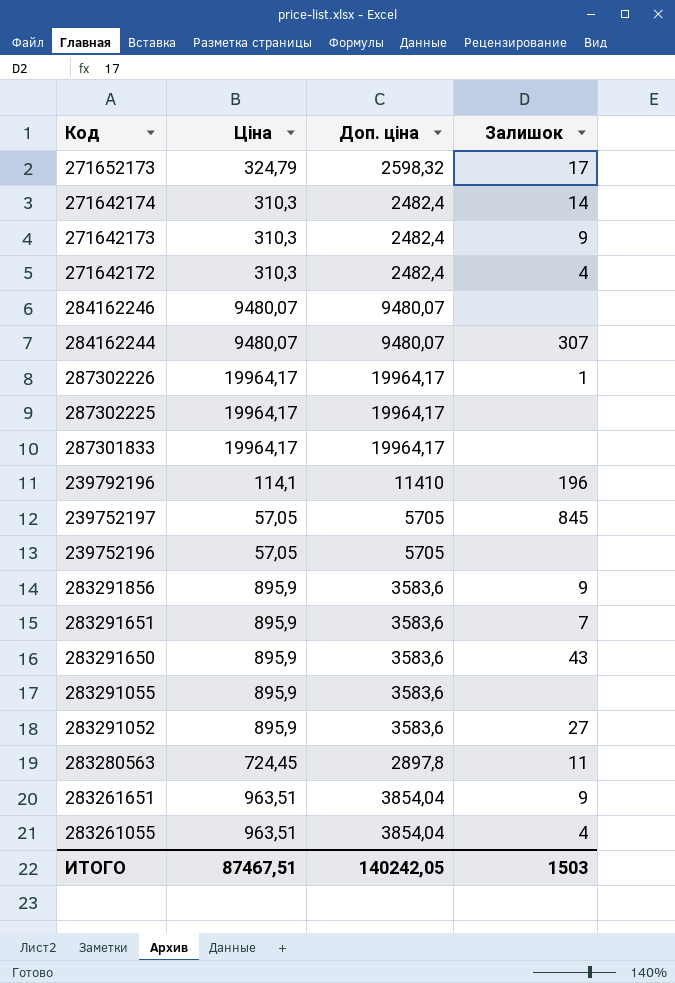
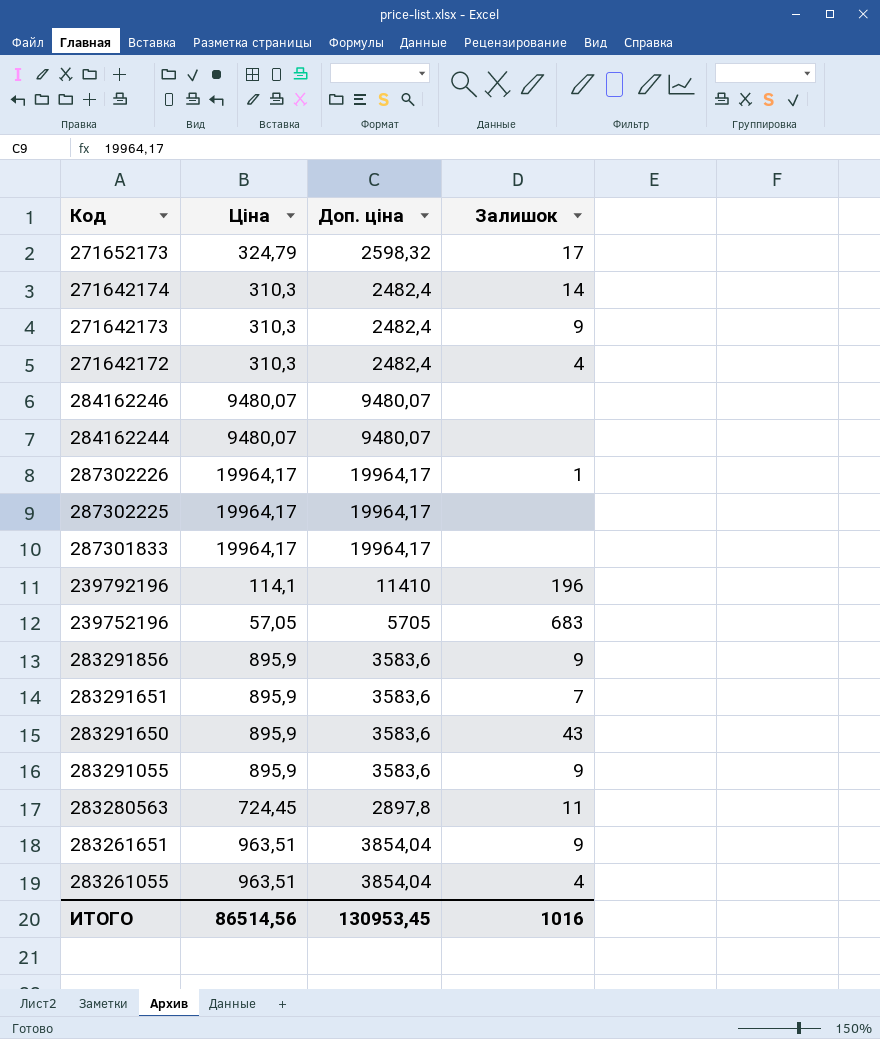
row 239752197: 57,05 | 5705 | 845 -> none
row 283291052: 895,9 | 3583,6 | 27 -> none
284162244 | Залишок: 307 -> none
239752196 | Залишок: none -> 683
283291055 | Залишок: none -> 9
ИТОГО | Ціна: 87467,51 -> 86514,56
ИТОГО | Доп. ціна: 140242,05 -> 130953,45
ИТОГО | Залишок: 1503 -> 1016

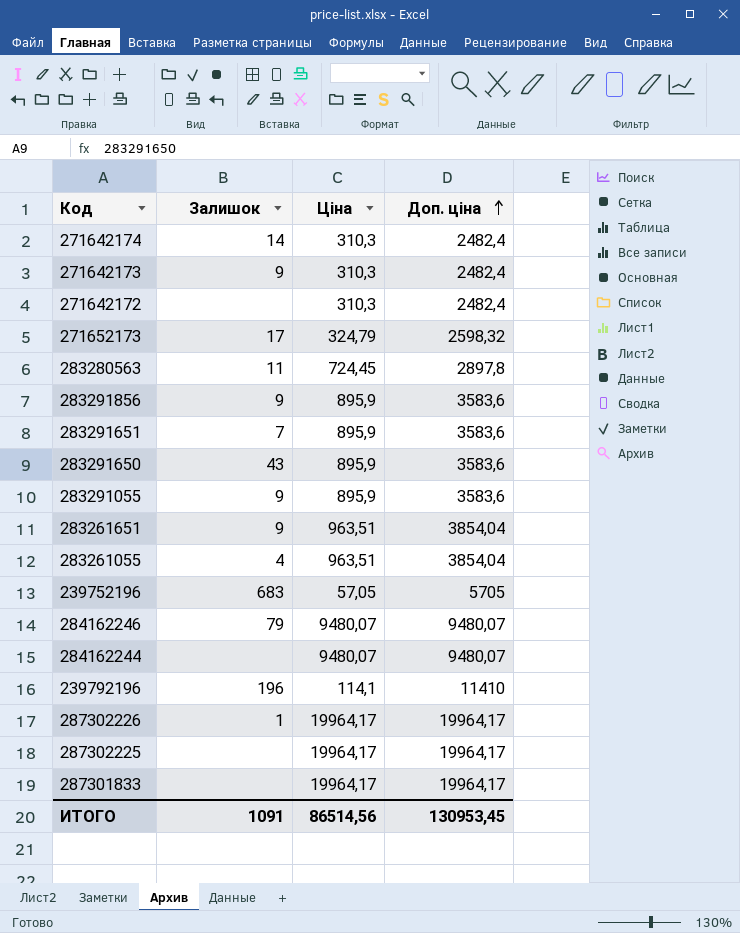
row order: none -> Доп. ціна ascending
column Залишок | position: 4 -> 2
271642172 | Залишок: 4 -> none
284162246 | Залишок: none -> 79
ИТОГО | Залишок: 1016 -> 1091

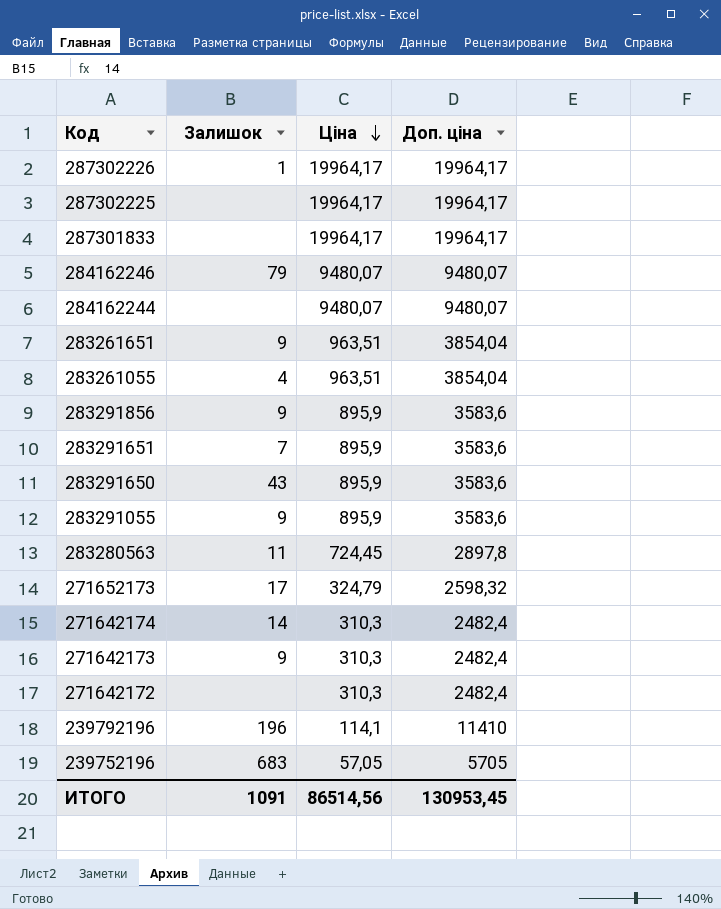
row order: Доп. ціна ascending -> Ціна descending

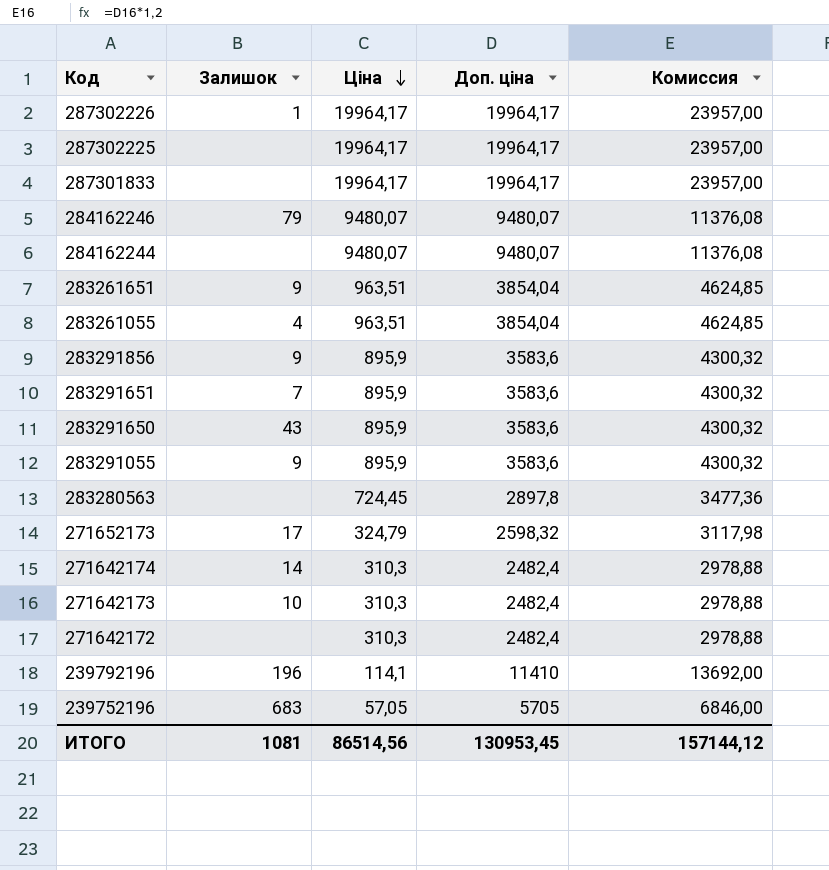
column Комиссия | formula: none -> [Доп. ціна] * 1,2
283280563 | Залишок: 11 -> none
271642173 | Залишок: 9 -> 10
ИТОГО | Залишок: 1091 -> 1081

